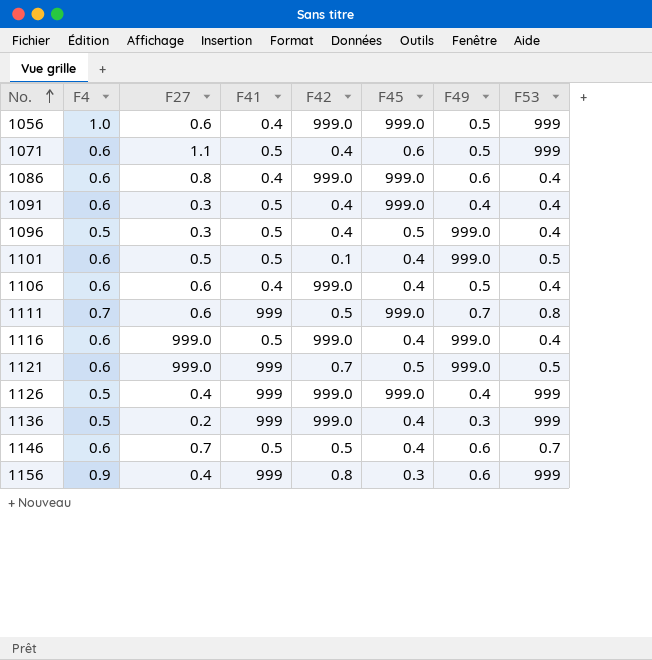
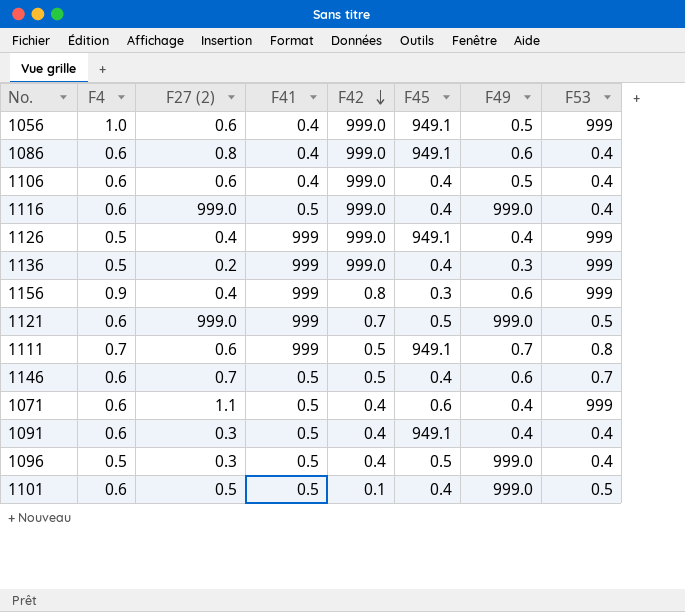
row order: No. ascending -> F42 descending
column name: F27 -> F27 (2)
1056 | F45: 999.0 -> 949.1
1086 | F45: 999.0 -> 949.1
1126 | F45: 999.0 -> 949.1
1111 | F45: 999.0 -> 949.1
1071 | F49: 0.5 -> 0.4
1091 | F45: 999.0 -> 949.1

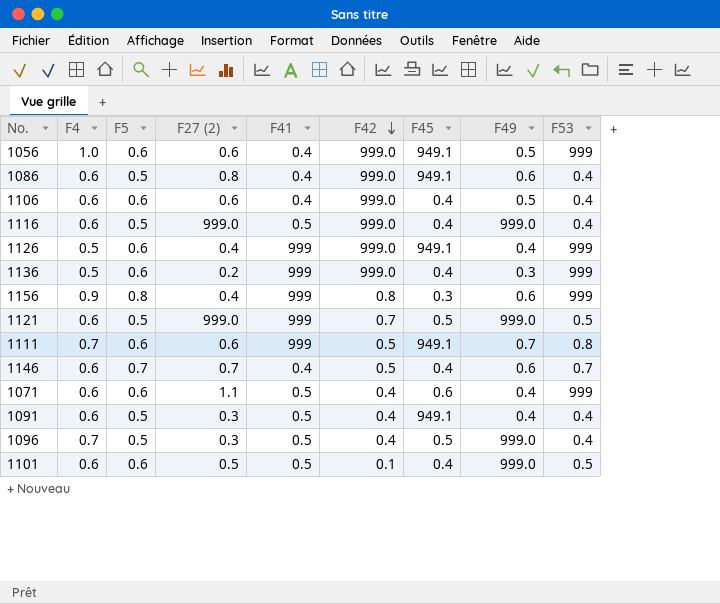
column F5 | position: none -> 3
1146 | F41: 0.5 -> 0.4
1096 | F4: 0.5 -> 0.7

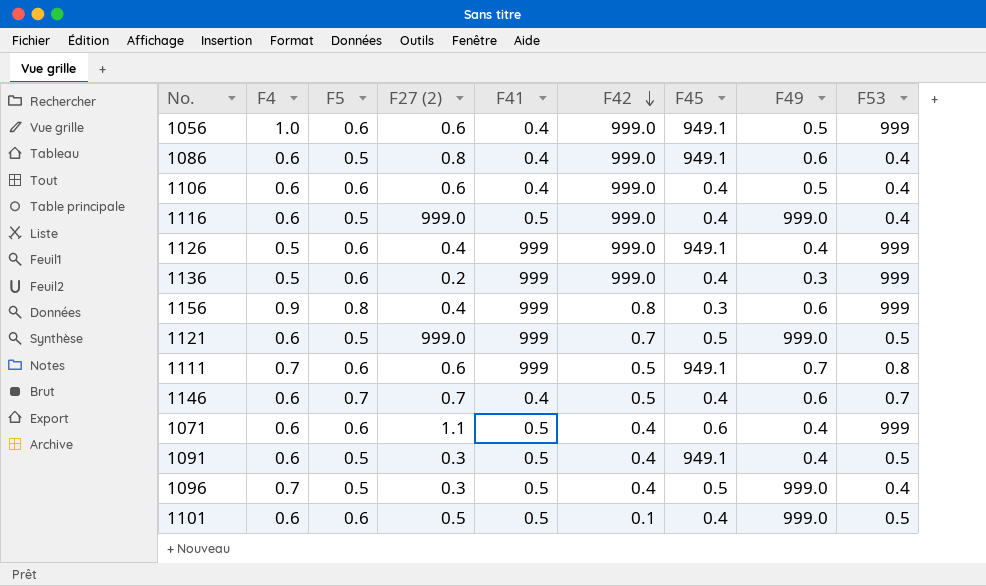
1091 | F53: 0.4 -> 0.5

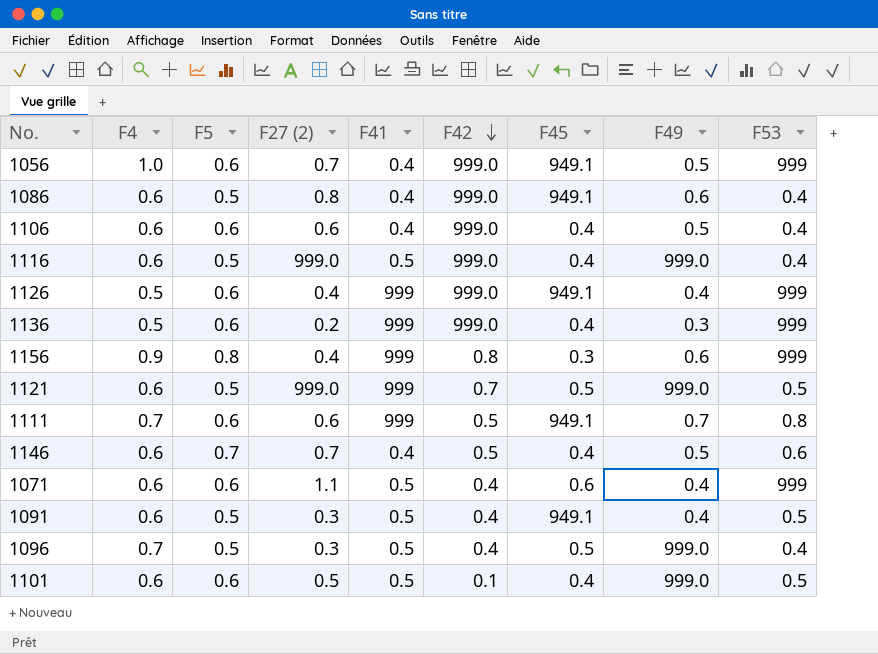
1056 | F27 (2): 0.6 -> 0.7
1146 | F49: 0.6 -> 0.5
1146 | F53: 0.7 -> 0.6

